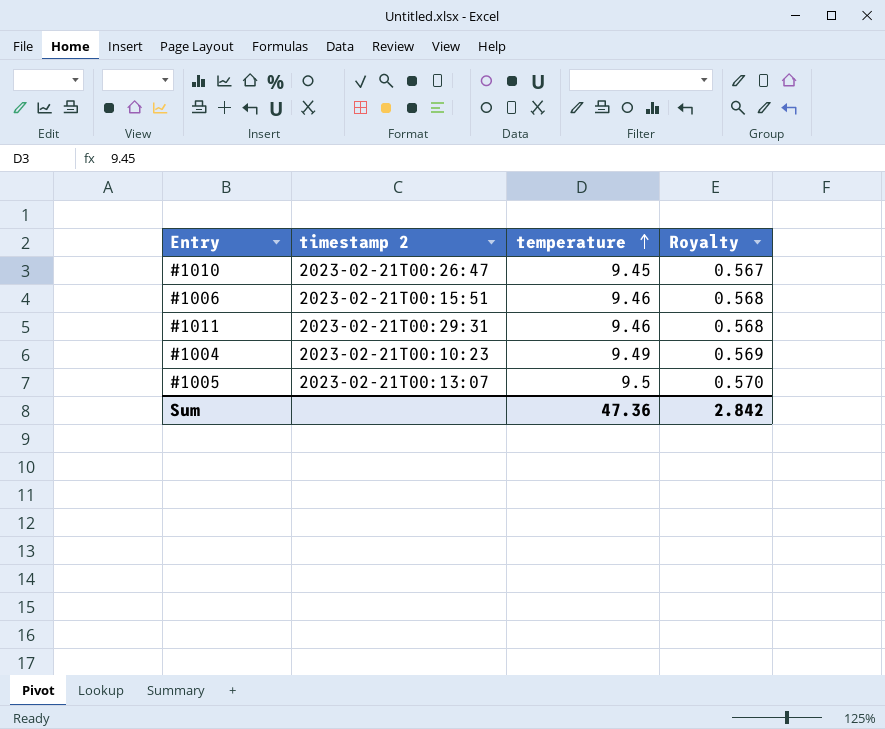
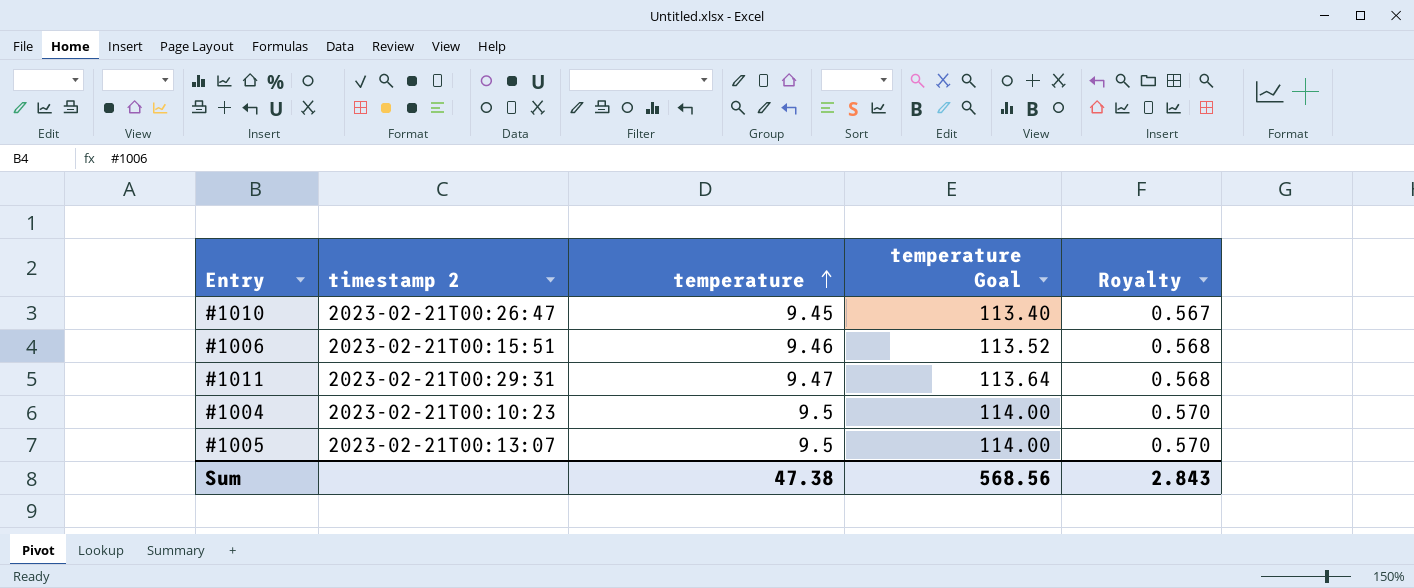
column temperature Goal | formula: none -> [temperature] * 12
#1011 | temperature: 9.46 -> 9.47
#1004 | temperature: 9.49 -> 9.5
#1004 | Royalty: 0.569 -> 0.570
Sum | temperature: 47.36 -> 47.38
Sum | Royalty: 2.842 -> 2.843

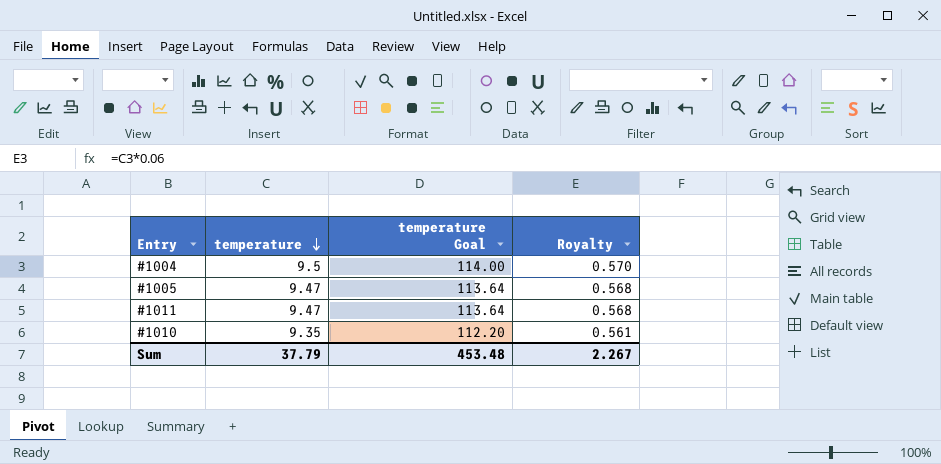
row order: temperature ascending -> temperature descending
column timestamp 2 | position: 2 -> none
row #1006: 2023-02-21T00:15:51 | 9.46 | 113.52 | 0.568 -> none
#1005 | temperature: 9.5 -> 9.47
#1005 | temperature Goal: 114.00 -> 113.64
#1005 | Royalty: 0.570 -> 0.568
#1010 | temperature: 9.45 -> 9.35
#1010 | temperature Goal: 113.40 -> 112.20
#1010 | Royalty: 0.567 -> 0.561
Sum | temperature: 47.38 -> 37.79
Sum | temperature Goal: 568.56 -> 453.48
Sum | Royalty: 2.843 -> 2.267

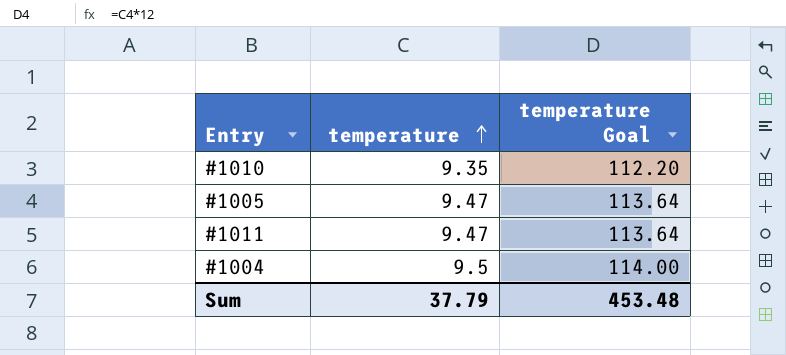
row order: temperature descending -> temperature ascending
column Royalty | formula: [temperature] * 0.06 -> none

